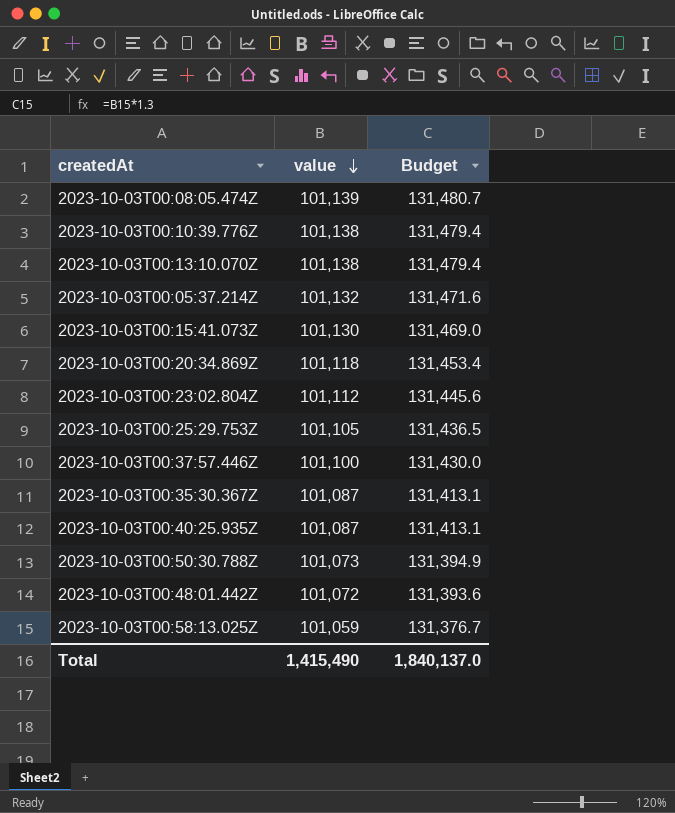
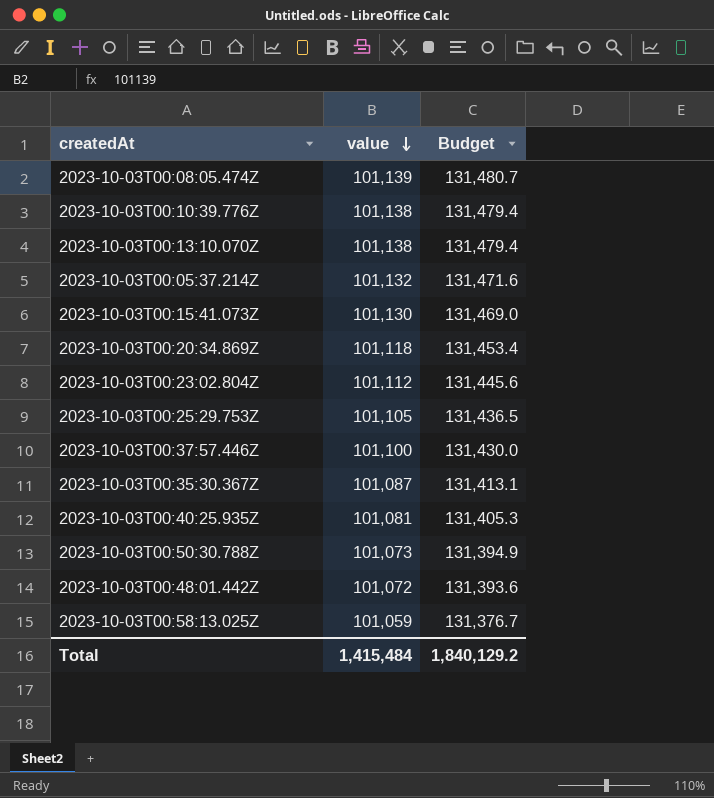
2023-10-03T00:40:25.935Z | value: 101,087 -> 101,081
2023-10-03T00:40:25.935Z | Budget: 131,413.1 -> 131,405.3
Total | value: 1,415,490 -> 1,415,484
Total | Budget: 1,840,137.0 -> 1,840,129.2

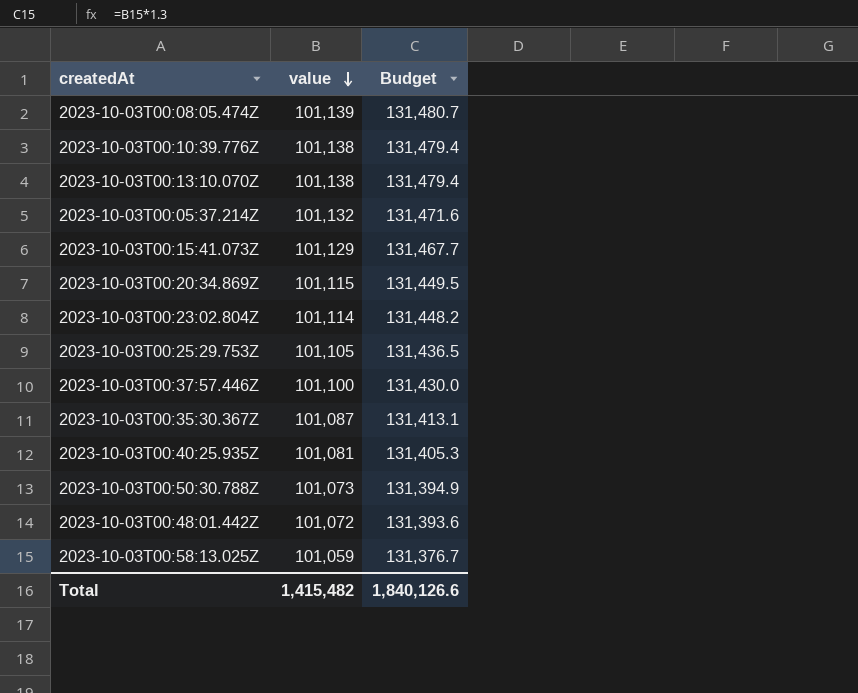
2023-10-03T00:15:41.073Z | value: 101,130 -> 101,129
2023-10-03T00:15:41.073Z | Budget: 131,469.0 -> 131,467.7
2023-10-03T00:20:34.869Z | value: 101,118 -> 101,115
2023-10-03T00:20:34.869Z | Budget: 131,453.4 -> 131,449.5
2023-10-03T00:23:02.804Z | value: 101,112 -> 101,114
2023-10-03T00:23:02.804Z | Budget: 131,445.6 -> 131,448.2
Total | value: 1,415,484 -> 1,415,482
Total | Budget: 1,840,129.2 -> 1,840,126.6

